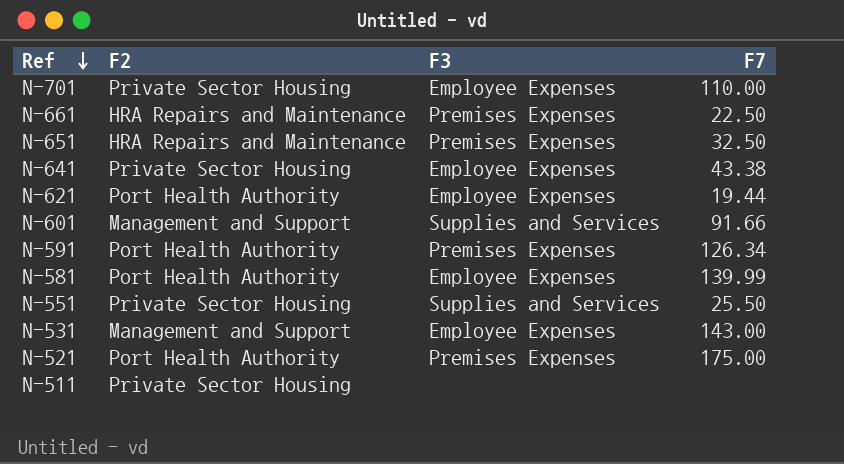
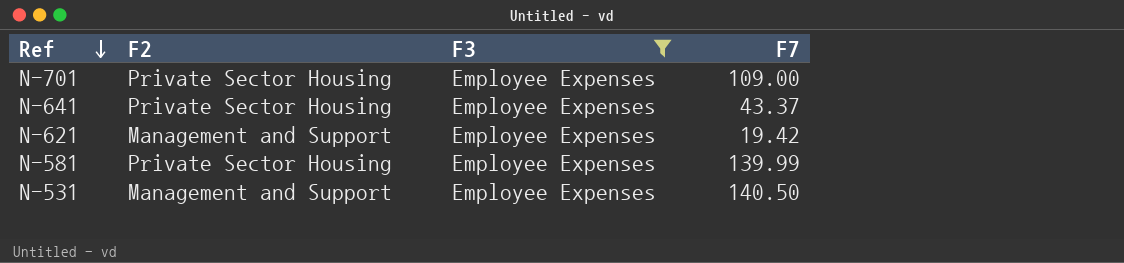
filter: none -> F3 = Employee Expenses
N-701 | F7: 110.00 -> 109.00
N-641 | F7: 43.38 -> 43.37
N-621 | F2: Port Health Authority -> Management and Support
N-621 | F7: 19.44 -> 19.42
N-581 | F2: Port Health Authority -> Private Sector Housing
N-531 | F7: 143.00 -> 140.50

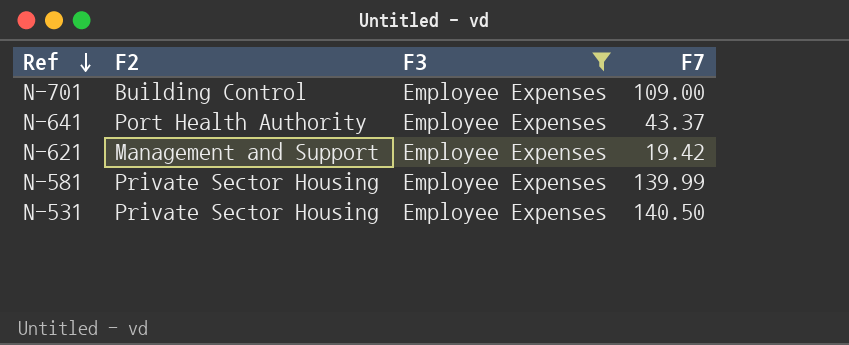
N-701 | F2: Private Sector Housing -> Building Control
N-641 | F2: Private Sector Housing -> Port Health Authority
N-531 | F2: Management and Support -> Private Sector Housing

